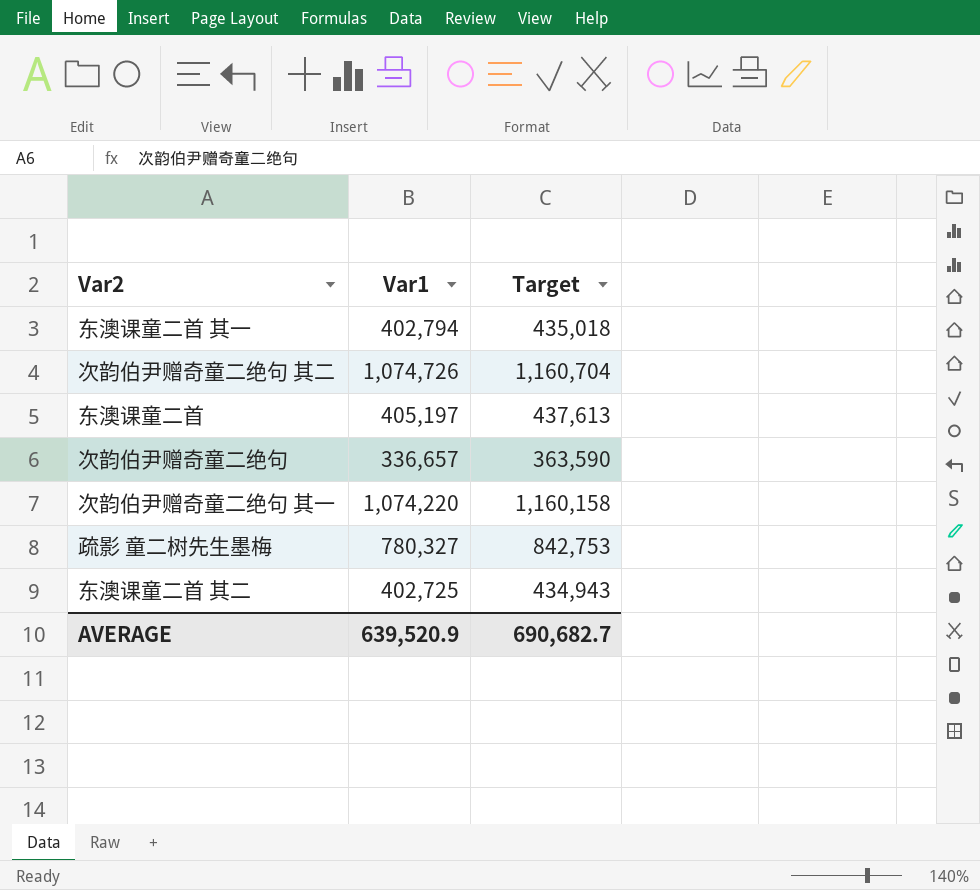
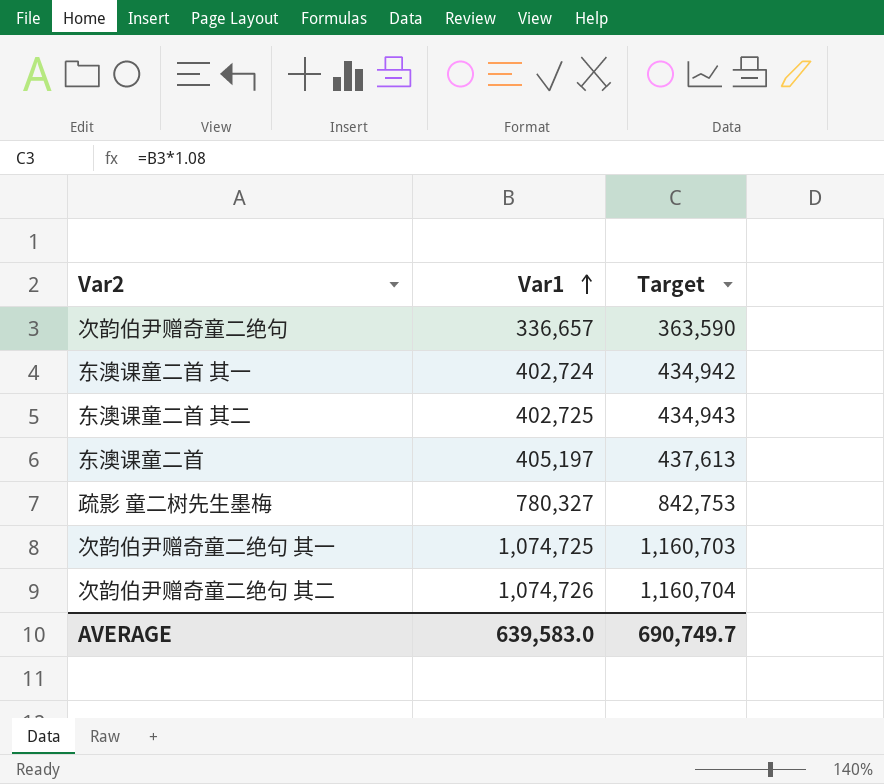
row order: none -> Var1 ascending
东澳课童二首 其一 | Var1: 402,794 -> 402,724
东澳课童二首 其一 | Target: 435,018 -> 434,942
次韵伯尹赠奇童二绝句 其一 | Var1: 1,074,220 -> 1,074,725
次韵伯尹赠奇童二绝句 其一 | Target: 1,160,158 -> 1,160,703
AVERAGE | Var1: 639,520.9 -> 639,583.0
AVERAGE | Target: 690,682.7 -> 690,749.7

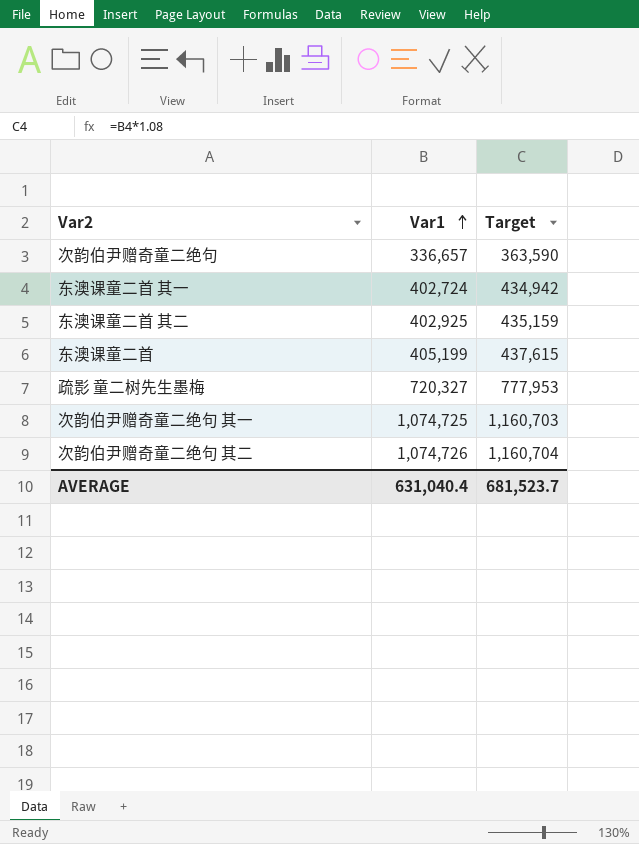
东澳课童二首 其二 | Var1: 402,725 -> 402,925
东澳课童二首 其二 | Target: 434,943 -> 435,159
东澳课童二首 | Var1: 405,197 -> 405,199
东澳课童二首 | Target: 437,613 -> 437,615
疏影 童二树先生墨梅 | Var1: 780,327 -> 720,327
疏影 童二树先生墨梅 | Target: 842,753 -> 777,953
AVERAGE | Var1: 639,583.0 -> 631,040.4
AVERAGE | Target: 690,749.7 -> 681,523.7

